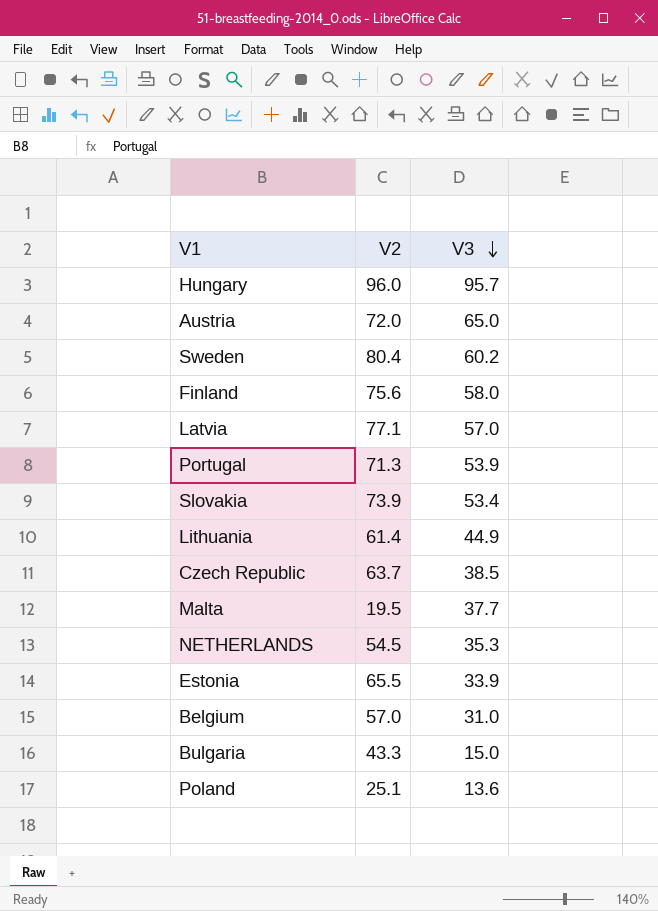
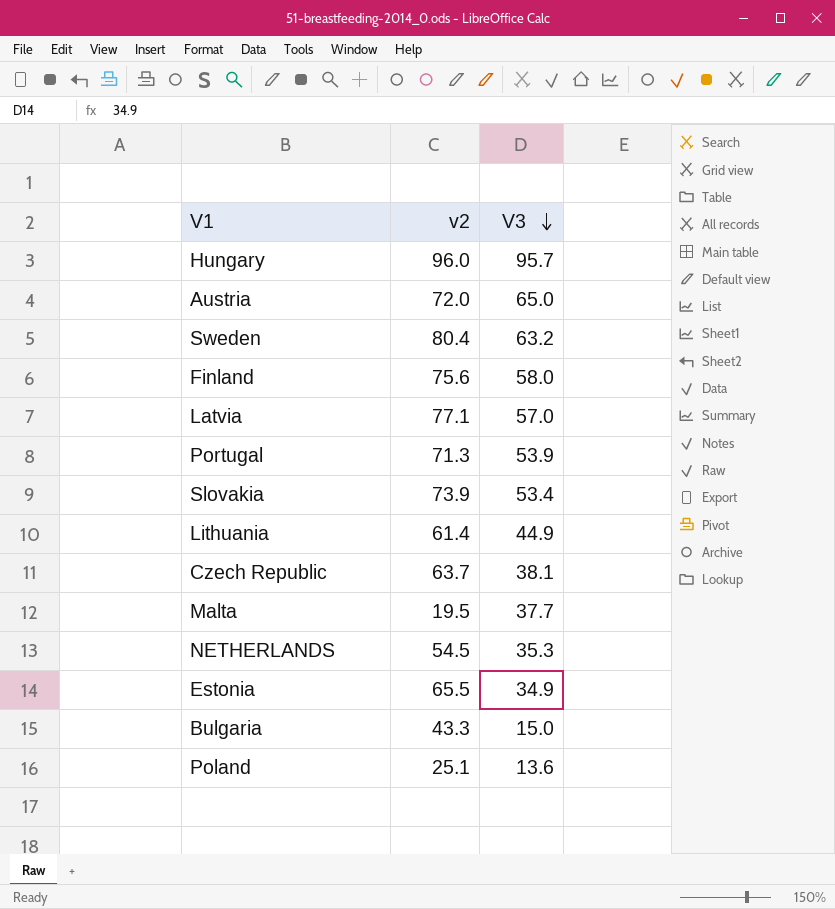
column name: V2 -> v2
row Belgium: 57.0 | 31.0 -> none
Sweden | V3: 60.2 -> 63.2
Czech Republic | V3: 38.5 -> 38.1
Estonia | V3: 33.9 -> 34.9

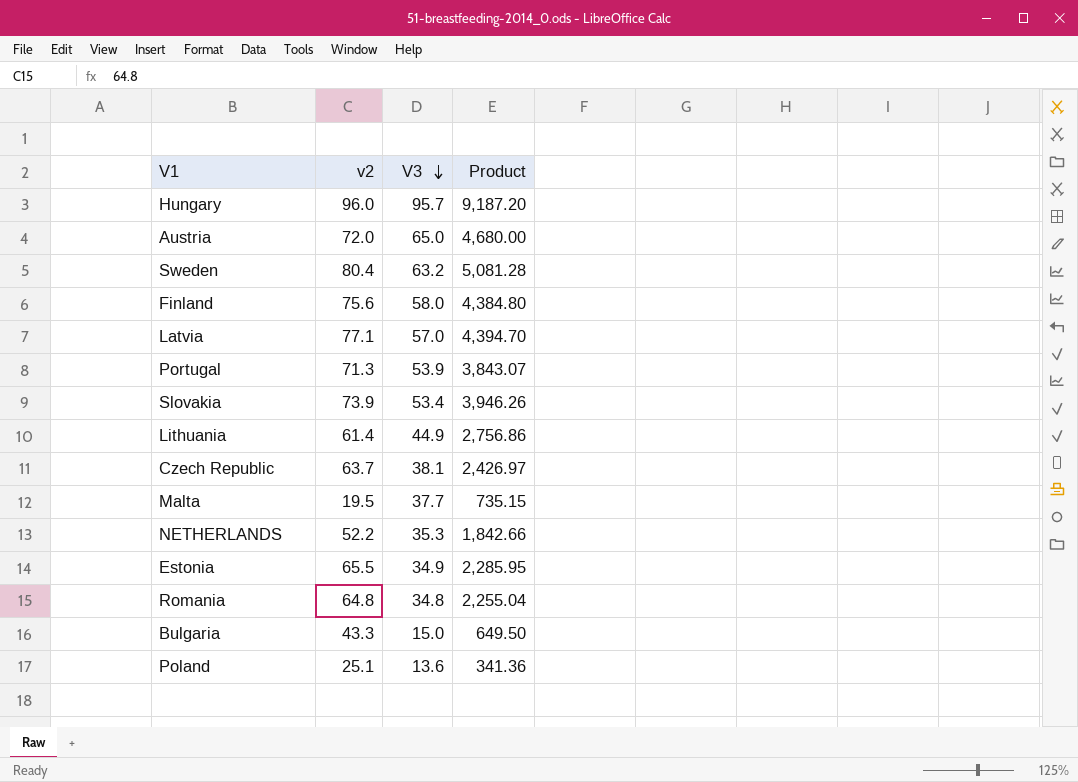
column Product | formula: none -> [v2] * [V3]
NETHERLANDS | v2: 54.5 -> 52.2
row Romania: none -> 64.8 | 34.8 | 2,255.04

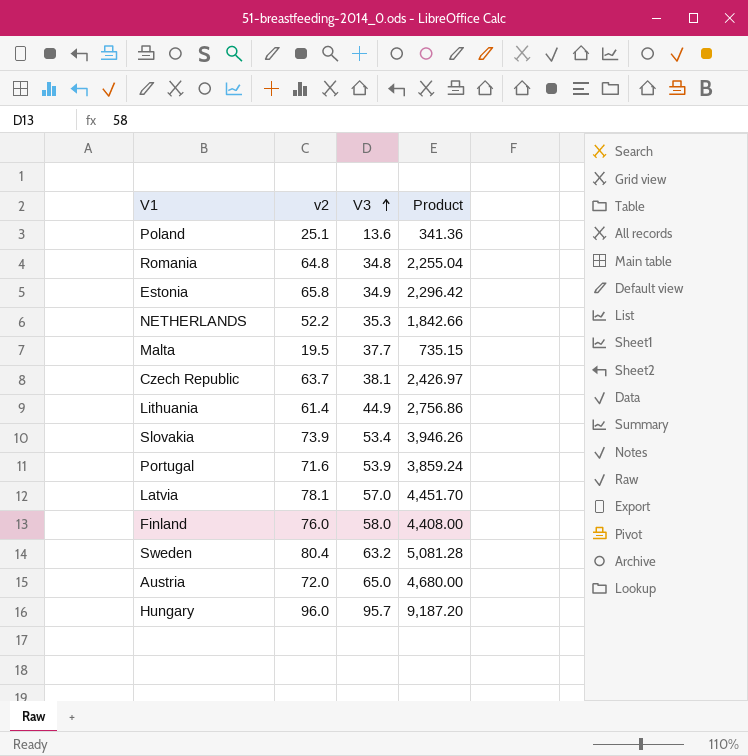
row order: V3 descending -> V3 ascending
row Bulgaria: 43.3 | 15.0 | 649.50 -> none
Estonia | v2: 65.5 -> 65.8
Estonia | Product: 2,285.95 -> 2,296.42
Portugal | v2: 71.3 -> 71.6
Portugal | Product: 3,843.07 -> 3,859.24
Latvia | v2: 77.1 -> 78.1
Latvia | Product: 4,394.70 -> 4,451.70
Finland | v2: 75.6 -> 76.0
Finland | Product: 4,384.80 -> 4,408.00

